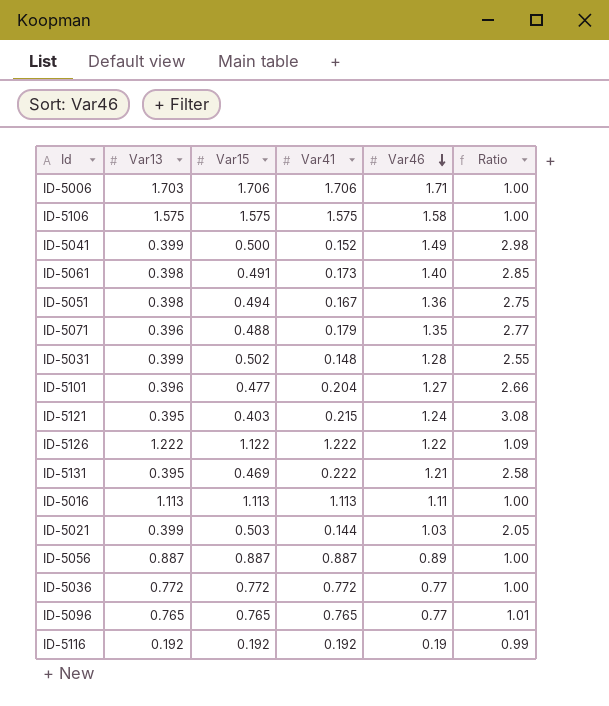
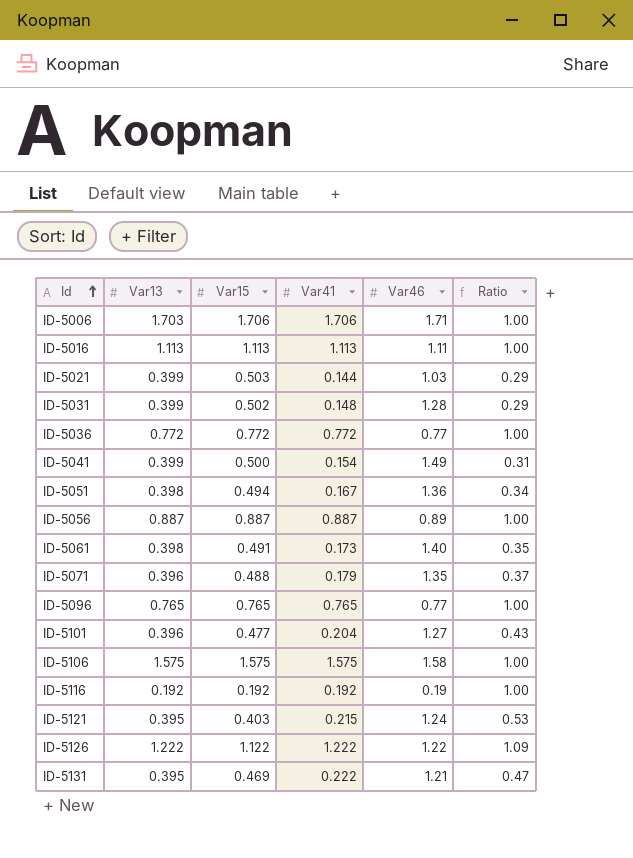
row order: Var46 descending -> Id ascending
column Ratio | formula: [Var46] / [Var15] -> [Var41] / [Var15]
ID-5041 | Var41: 0.152 -> 0.154

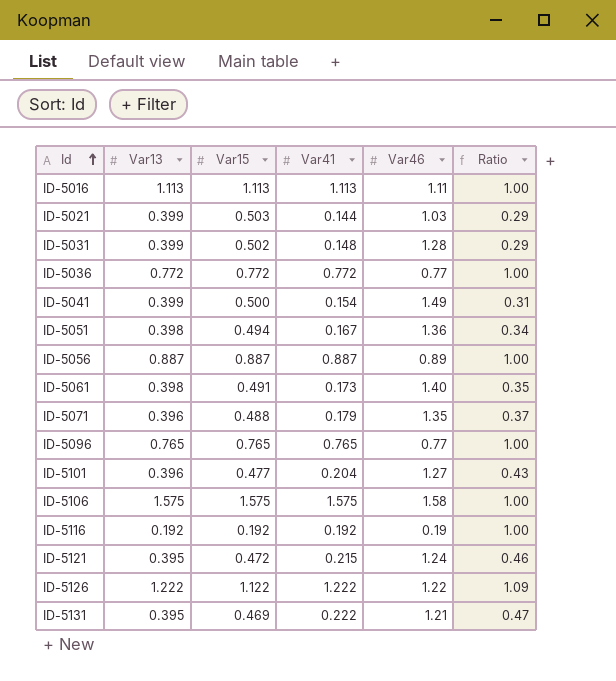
row ID-5006: 1.703 | 1.706 | 1.706 | 1.71 | 1.00 -> none
ID-5121 | Var15: 0.403 -> 0.472
ID-5121 | Ratio: 0.53 -> 0.46

